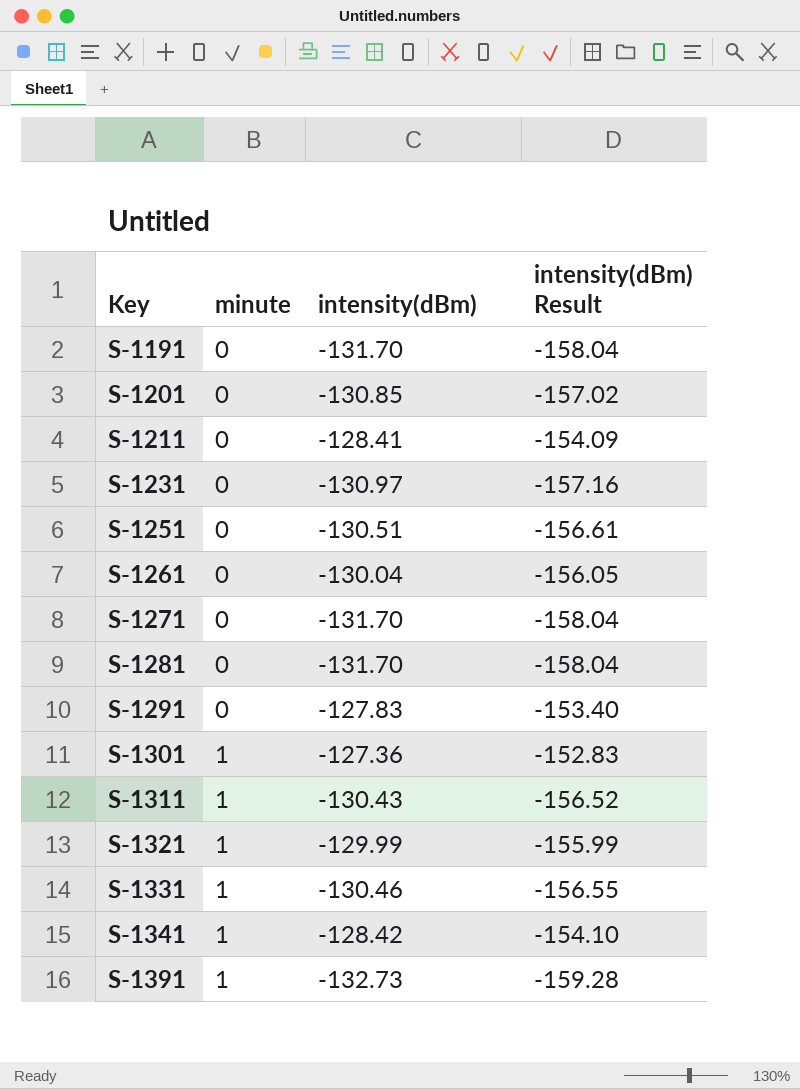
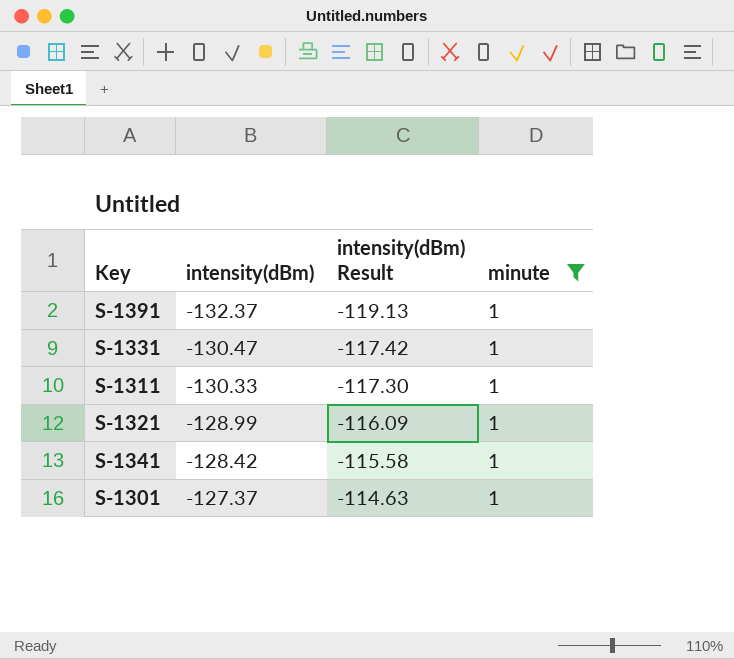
filter: none -> minute = 1
row order: Key ascending -> intensity(dBm) ascending
column intensity(dBm) Result | formula: [intensity(dBm)] * 1.2 -> [intensity(dBm)] * 0.9
column minute | position: 2 -> 4
S-1391 | intensity(dBm): -132.73 -> -132.37
S-1331 | intensity(dBm): -130.46 -> -130.47
S-1311 | intensity(dBm): -130.43 -> -130.33
S-1321 | intensity(dBm): -129.99 -> -128.99
S-1301 | intensity(dBm): -127.36 -> -127.37

